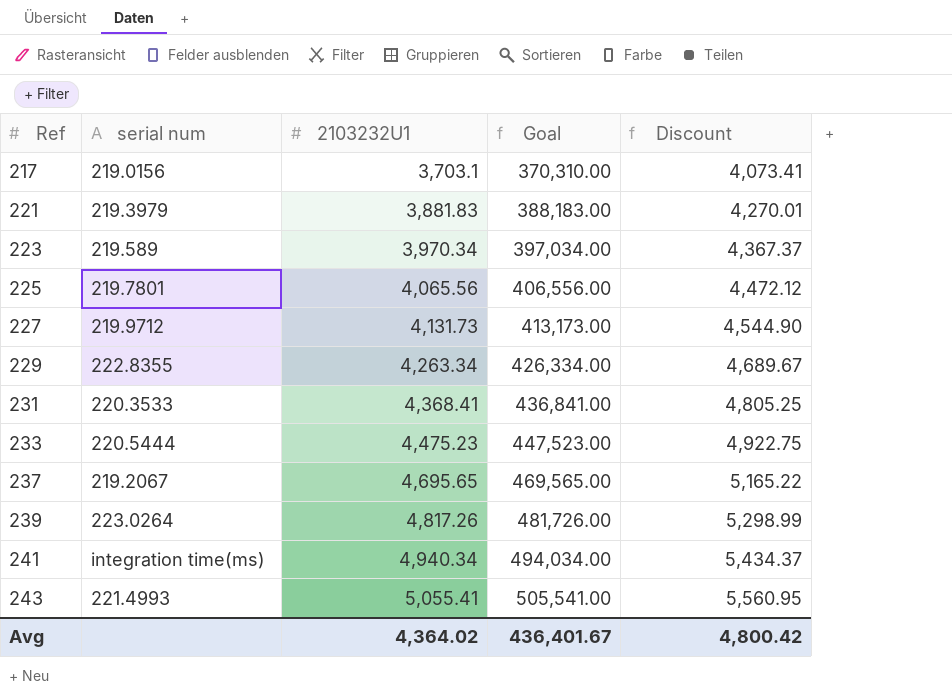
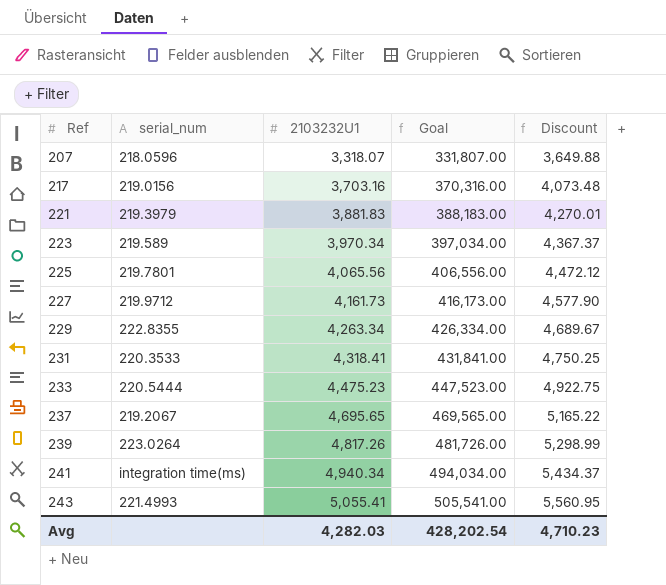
column name: serial num -> serial_num
row 207: none -> 218.0596 | 3,318.07 | 331,807.00 | 3,649.88
217 | 2103232U1: 3,703.1 -> 3,703.16
217 | Goal: 370,310.00 -> 370,316.00
217 | Discount: 4,073.41 -> 4,073.48
227 | 2103232U1: 4,131.73 -> 4,161.73
227 | Goal: 413,173.00 -> 416,173.00
227 | Discount: 4,544.90 -> 4,577.90
231 | 2103232U1: 4,368.41 -> 4,318.41
231 | Goal: 436,841.00 -> 431,841.00
231 | Discount: 4,805.25 -> 4,750.25
Avg | 2103232U1: 4,364.02 -> 4,282.03
Avg | Goal: 436,401.67 -> 428,202.54
Avg | Discount: 4,800.42 -> 4,710.23

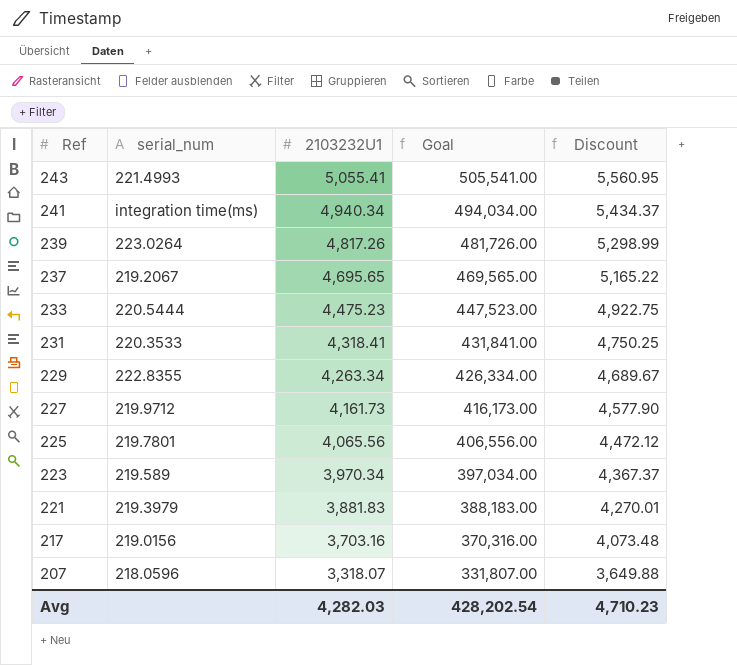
row order: Ref ascending -> Ref descending

